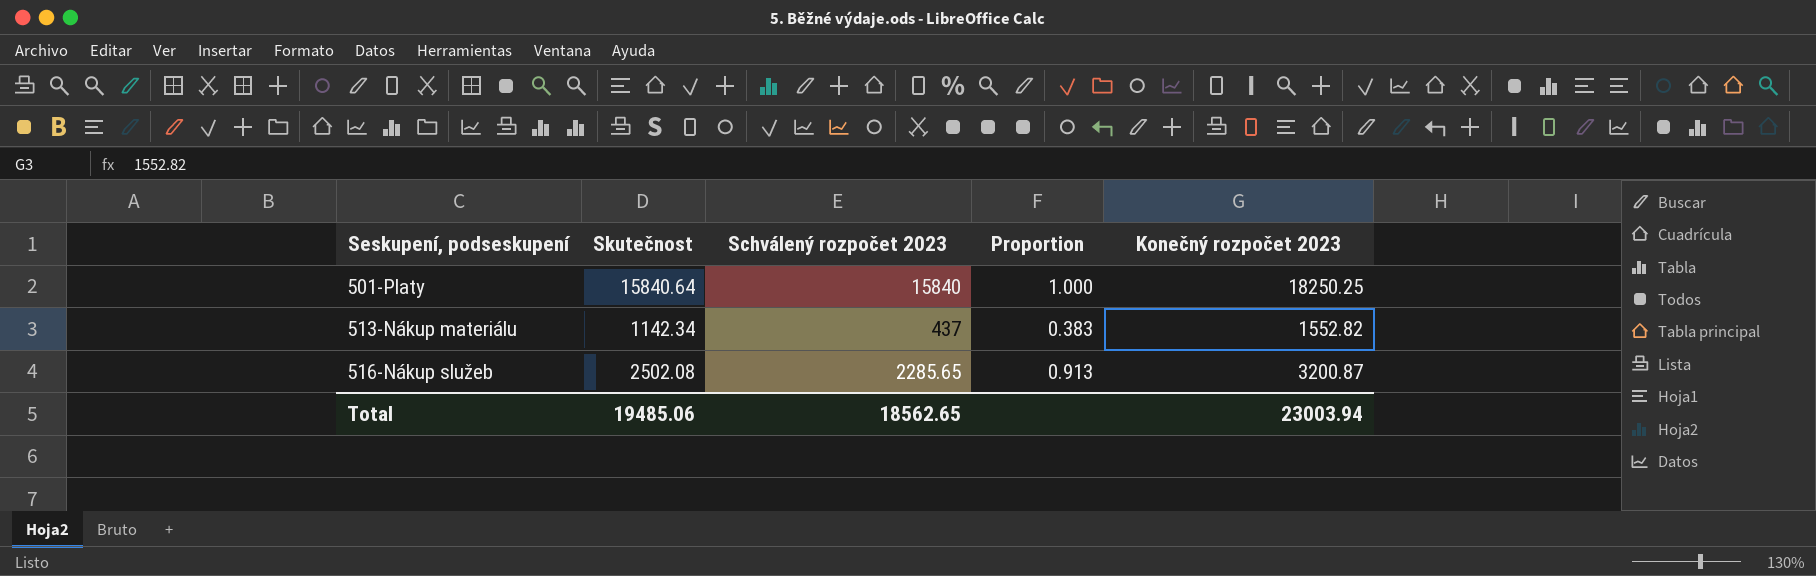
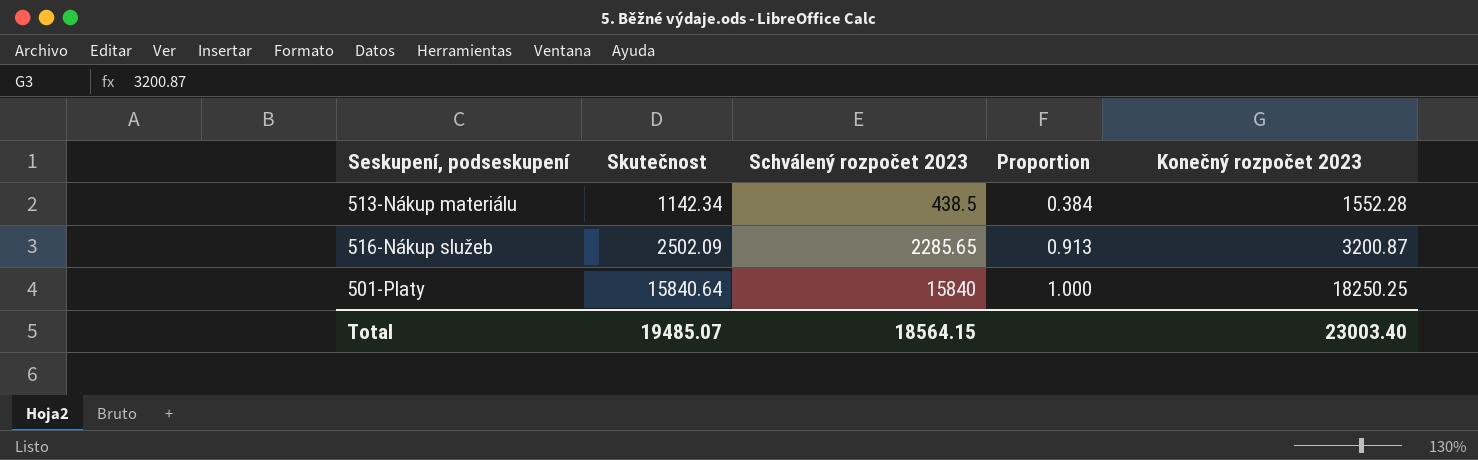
row order: Seskupení, podseskupení ascending -> Skutečnost ascending
513-Nákup materiálu | Schválený rozpočet 2023: 437 -> 438.5
513-Nákup materiálu | Proportion: 0.383 -> 0.384
513-Nákup materiálu | Konečný rozpočet 2023: 1552.82 -> 1552.28
516-Nákup služeb | Skutečnost: 2502.08 -> 2502.09
Total | Skutečnost: 19485.06 -> 19485.07
Total | Schválený rozpočet 2023: 18562.65 -> 18564.15
Total | Konečný rozpočet 2023: 23003.94 -> 23003.40

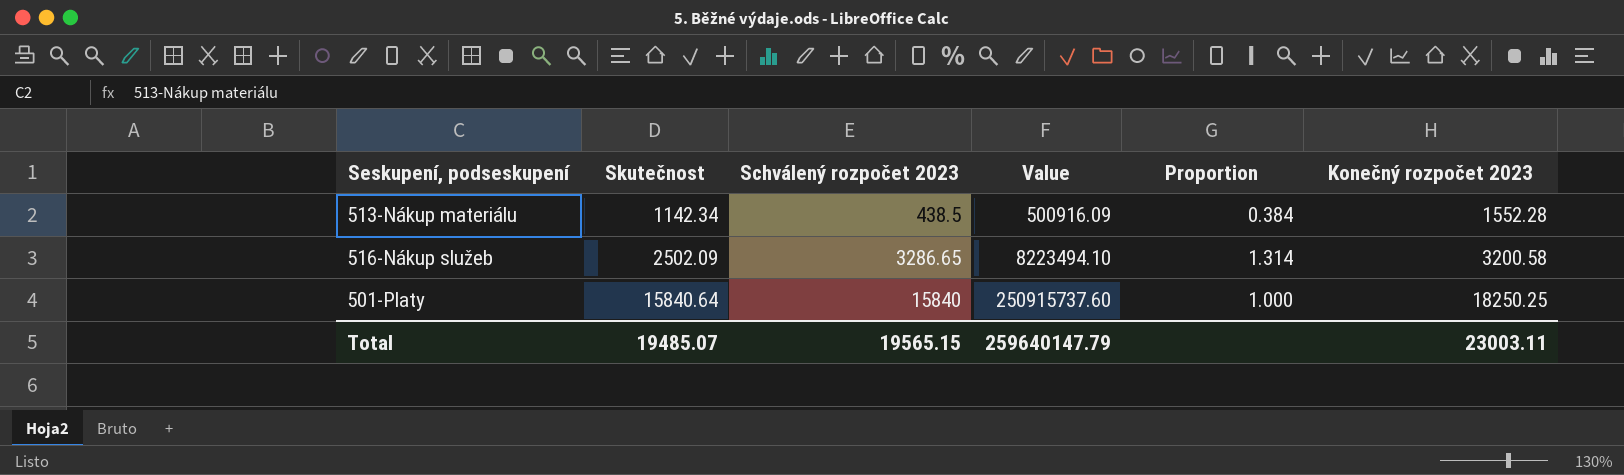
column Value | formula: none -> [Skutečnost] * [Schválený rozpočet 2023]
516-Nákup služeb | Schválený rozpočet 2023: 2285.65 -> 3286.65
516-Nákup služeb | Proportion: 0.913 -> 1.314
516-Nákup služeb | Konečný rozpočet 2023: 3200.87 -> 3200.58
Total | Schválený rozpočet 2023: 18564.15 -> 19565.15
Total | Konečný rozpočet 2023: 23003.40 -> 23003.11

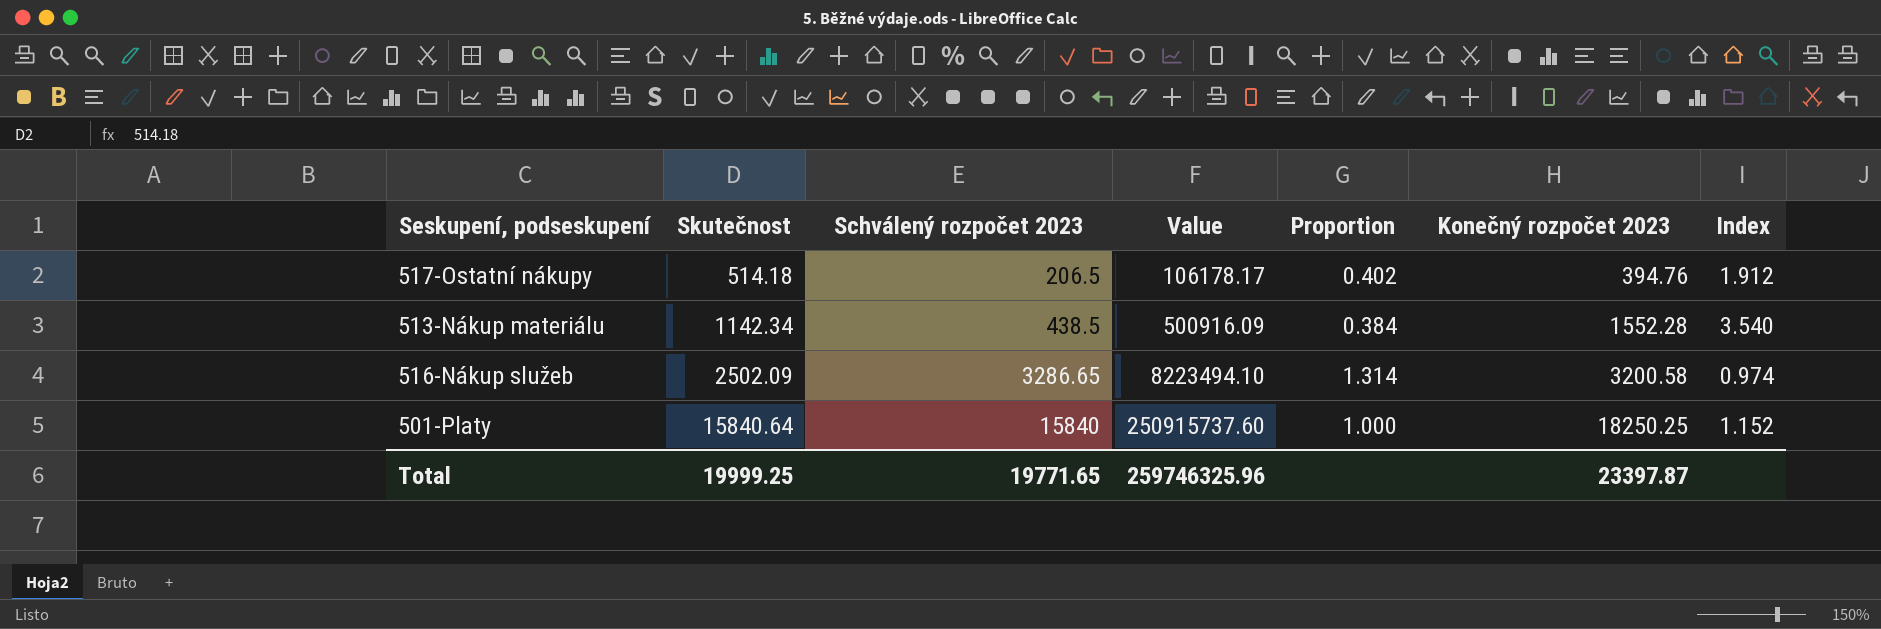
column Index | formula: none -> [Konečný rozpočet 2023] / [Schválený rozpočet 2023]
row 517-Ostatní nákupy: none -> 514.18 | 206.5 | 106178.17 | 0.402 | 394.76 | 1.912
Total | Skutečnost: 19485.07 -> 19999.25
Total | Schválený rozpočet 2023: 19565.15 -> 19771.65
Total | Value: 259640147.79 -> 259746325.96
Total | Konečný rozpočet 2023: 23003.11 -> 23397.87

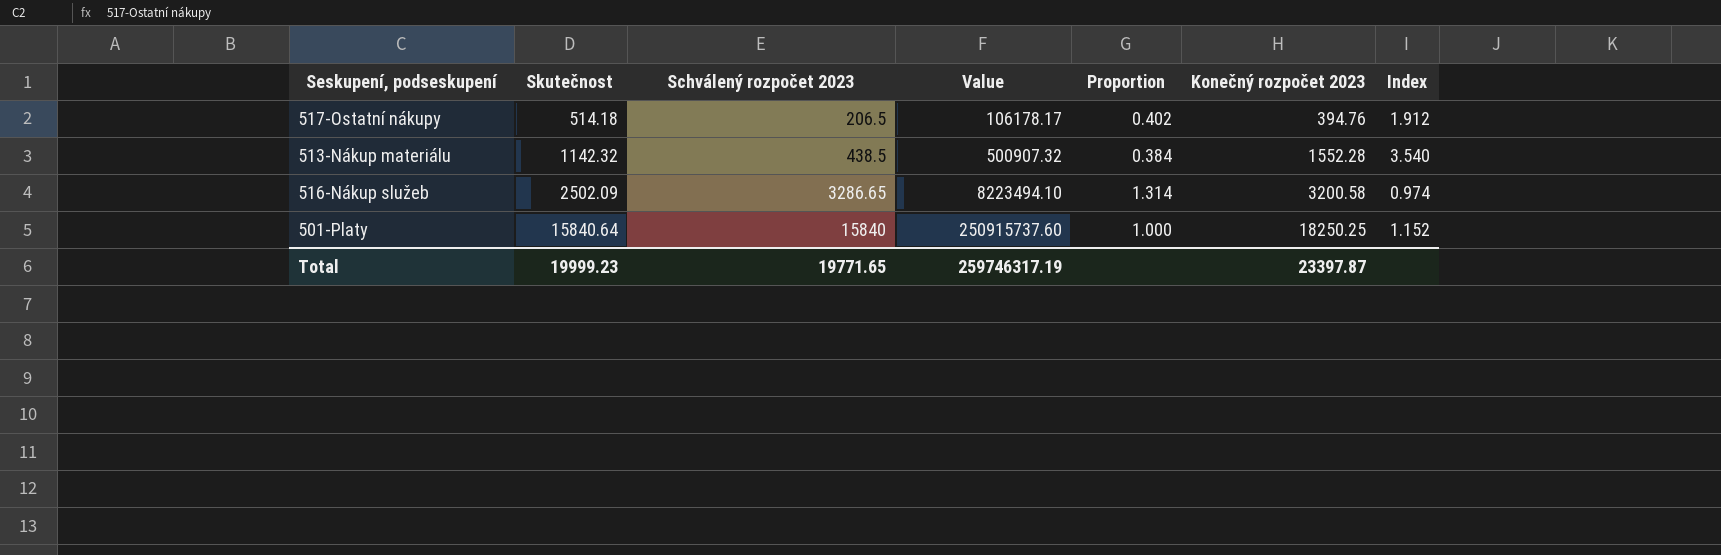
513-Nákup materiálu | Skutečnost: 1142.34 -> 1142.32
513-Nákup materiálu | Value: 500916.09 -> 500907.32
Total | Skutečnost: 19999.25 -> 19999.23
Total | Value: 259746325.96 -> 259746317.19

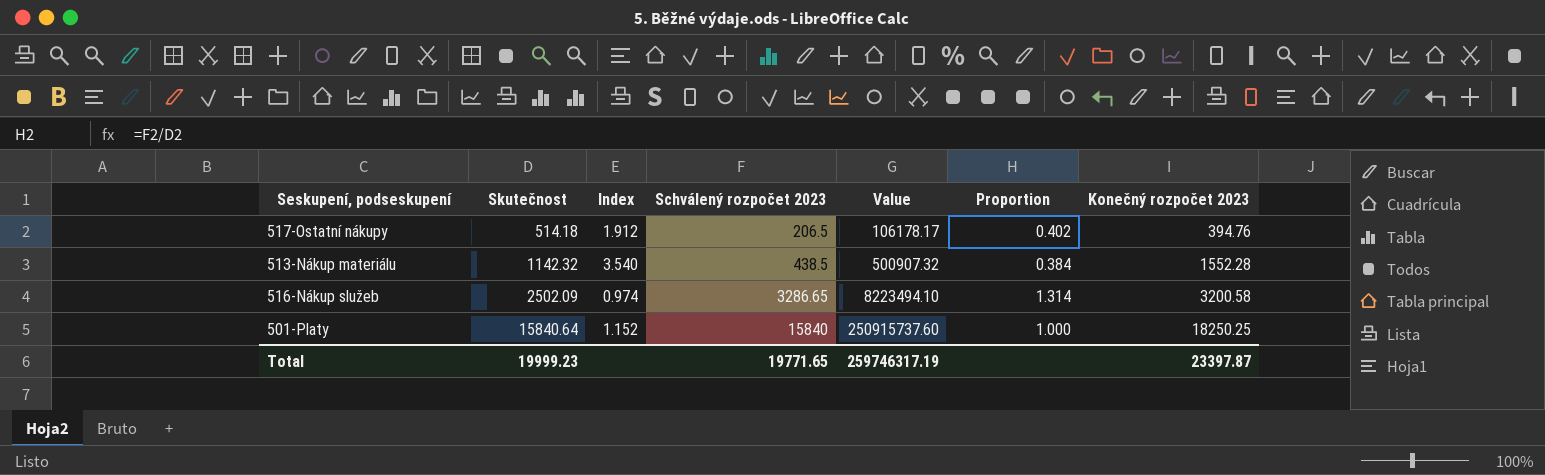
column Index | position: 7 -> 3

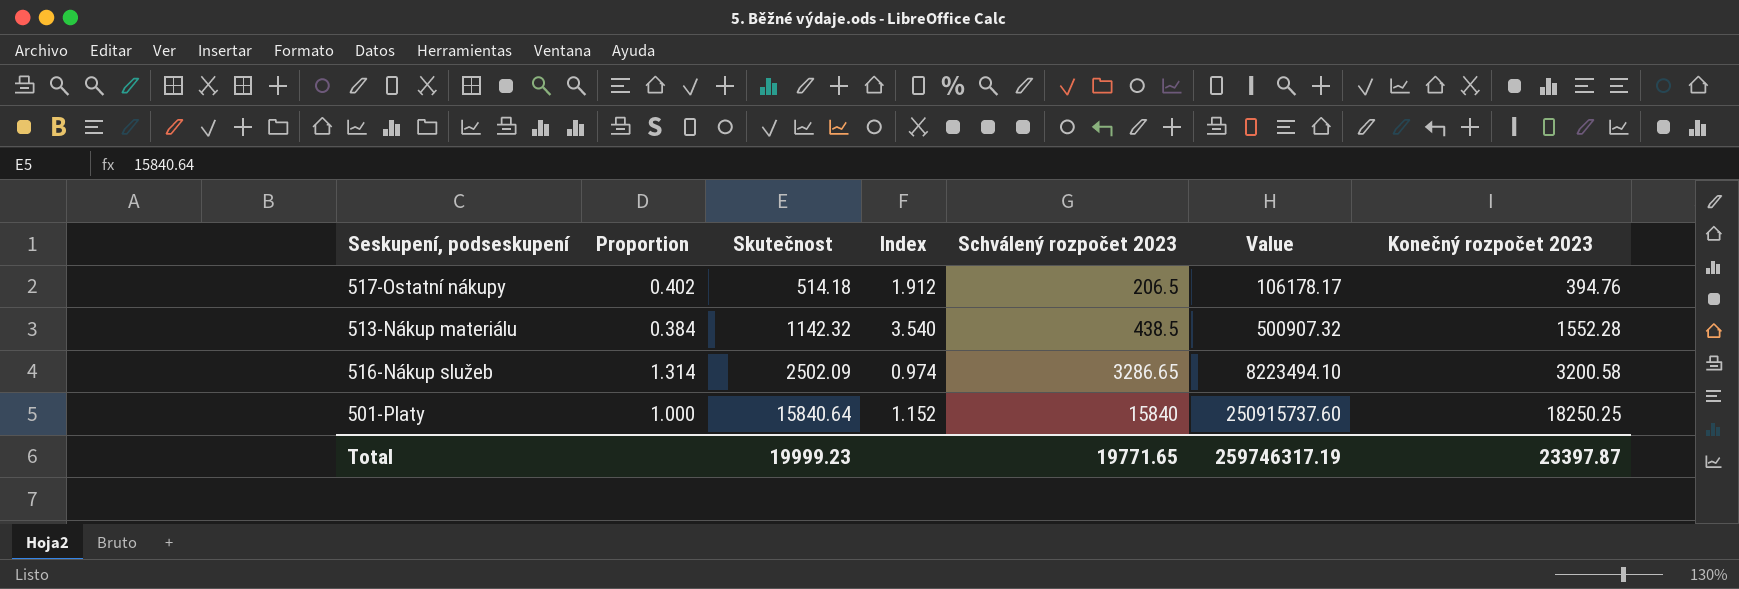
column Proportion | position: 6 -> 2

